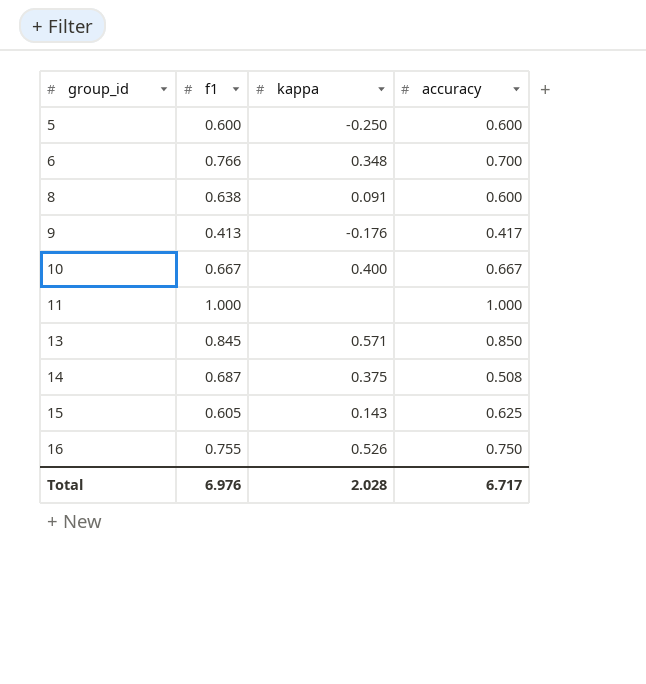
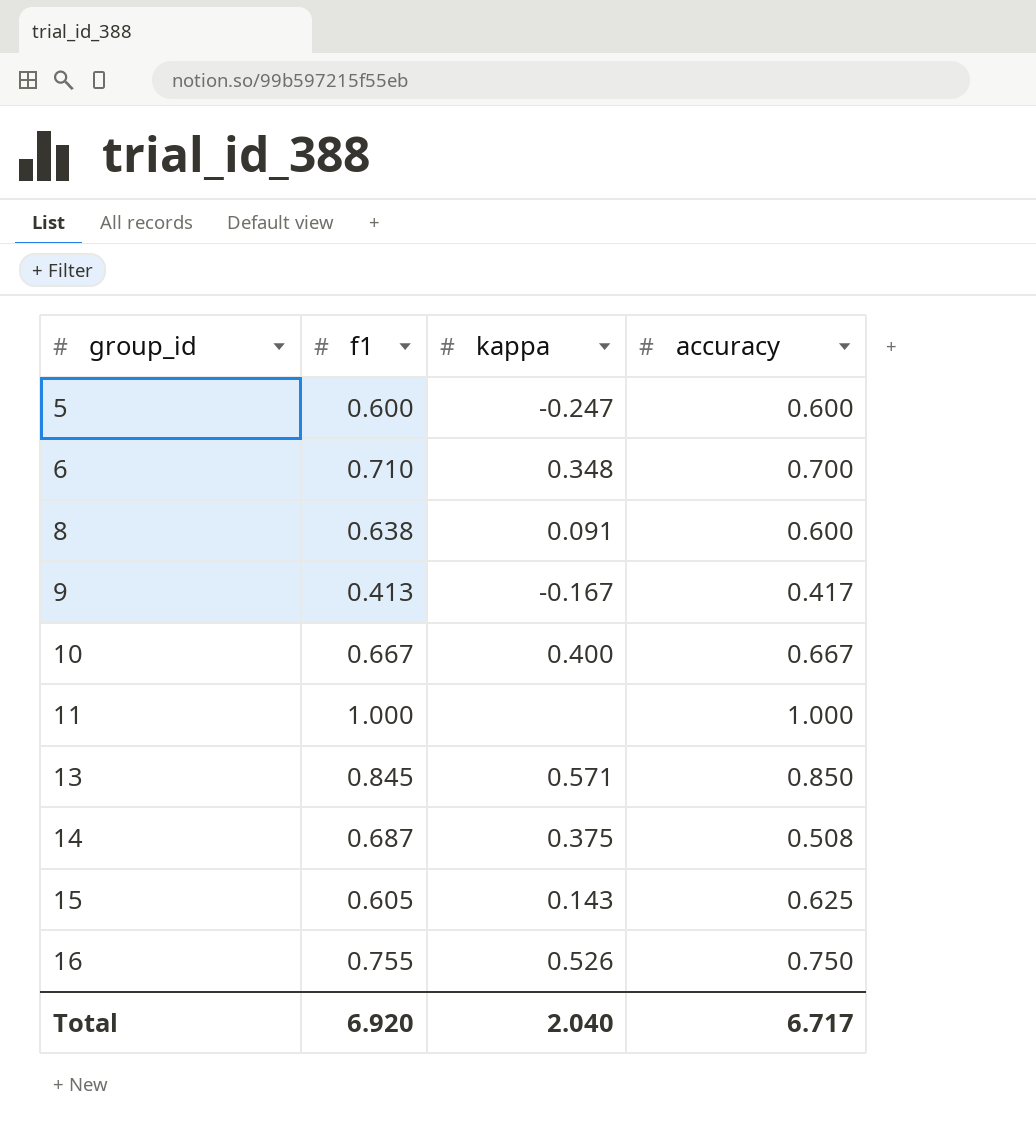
5 | kappa: -0.250 -> -0.247
6 | f1: 0.766 -> 0.710
9 | kappa: -0.176 -> -0.167
Total | f1: 6.976 -> 6.920
Total | kappa: 2.028 -> 2.040

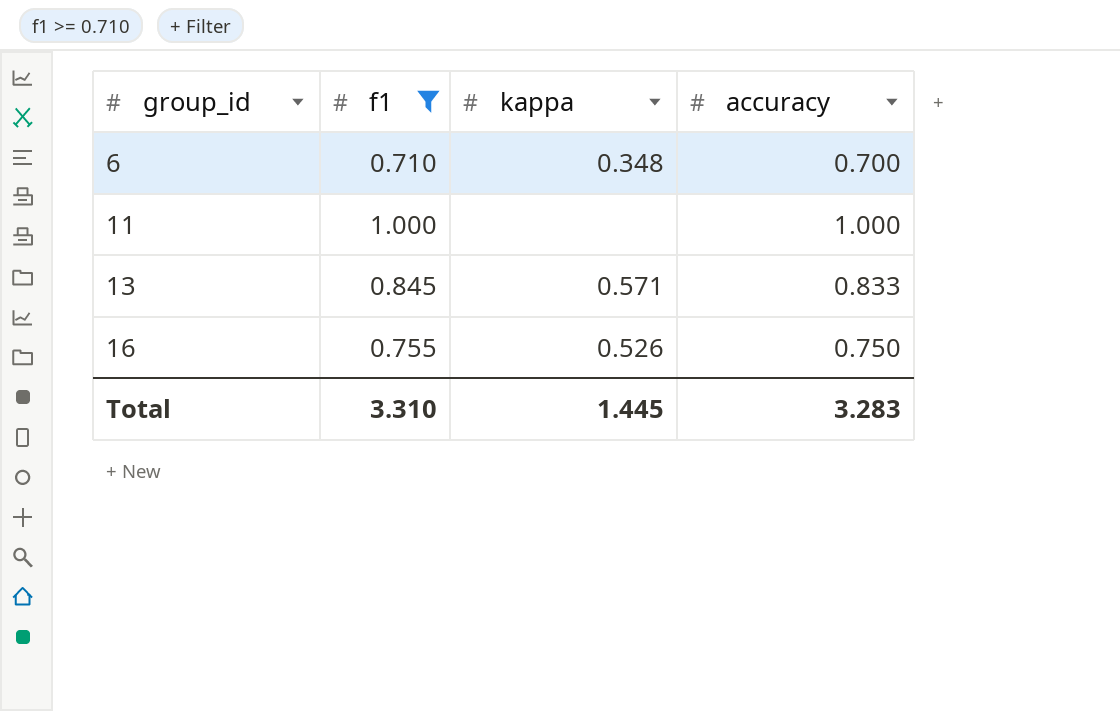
filter: none -> f1 >= 0.710
13 | accuracy: 0.850 -> 0.833
Total | f1: 6.920 -> 3.310
Total | kappa: 2.040 -> 1.445
Total | accuracy: 6.717 -> 3.283

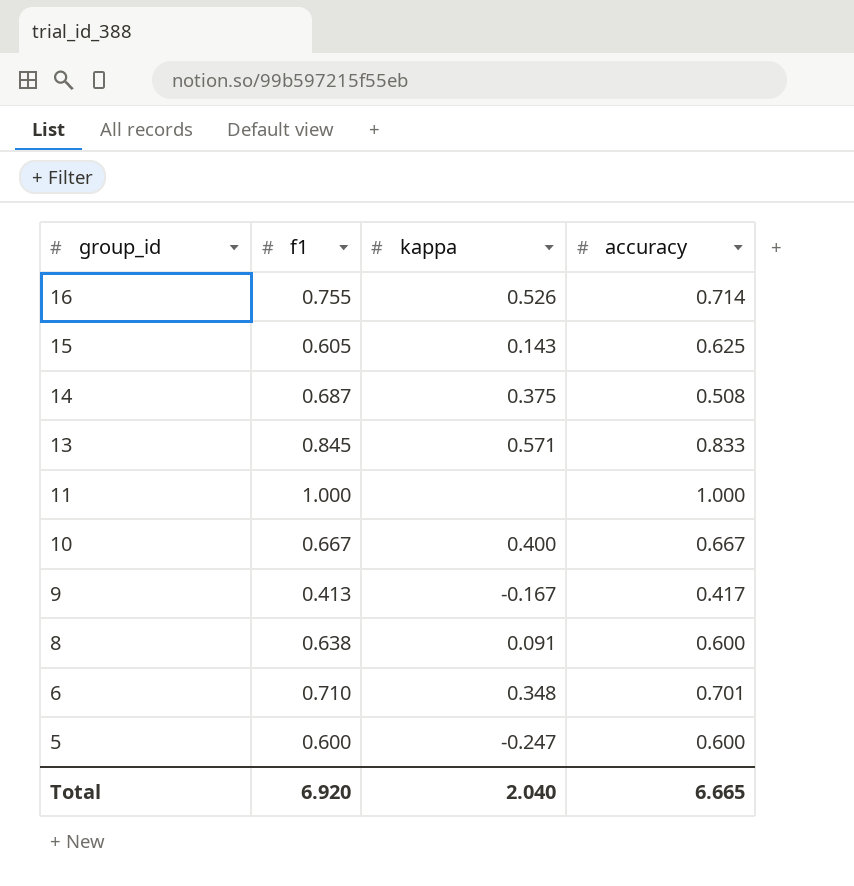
filter: f1 >= 0.710 -> none
row order: group_id ascending -> group_id descending
16 | accuracy: 0.750 -> 0.714
6 | accuracy: 0.700 -> 0.701
Total | f1: 3.310 -> 6.920
Total | kappa: 1.445 -> 2.040
Total | accuracy: 3.283 -> 6.665

